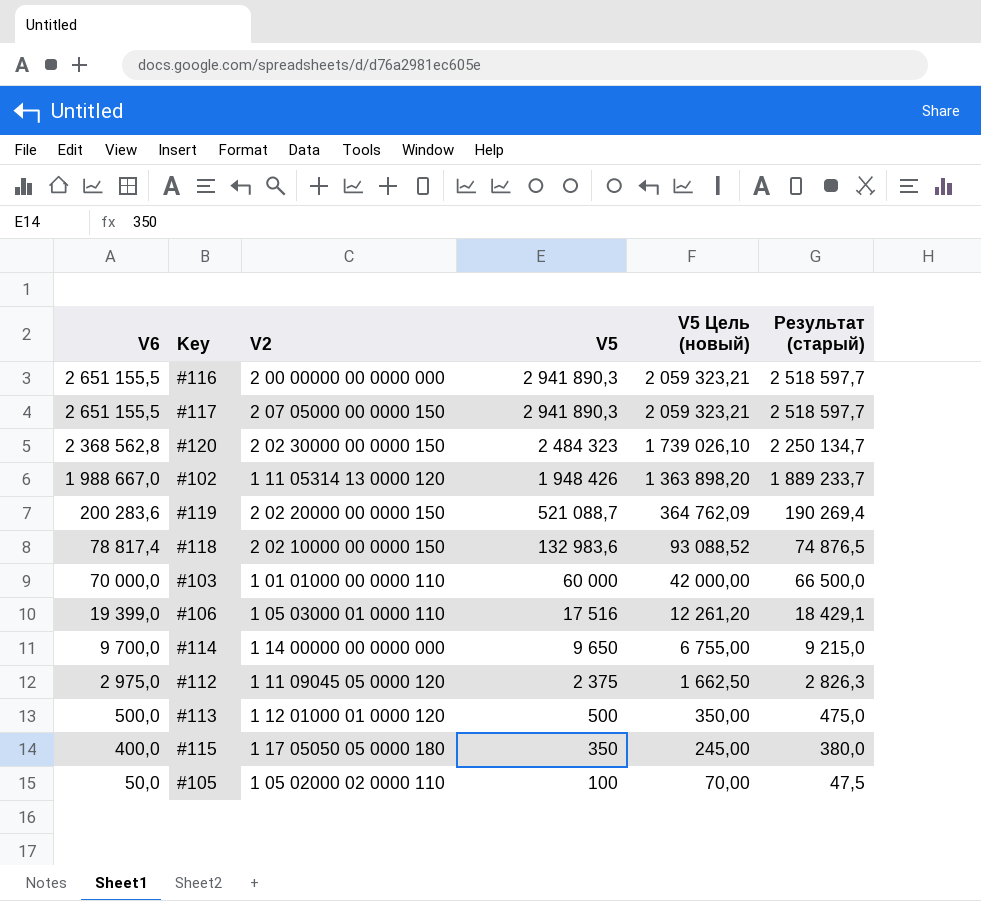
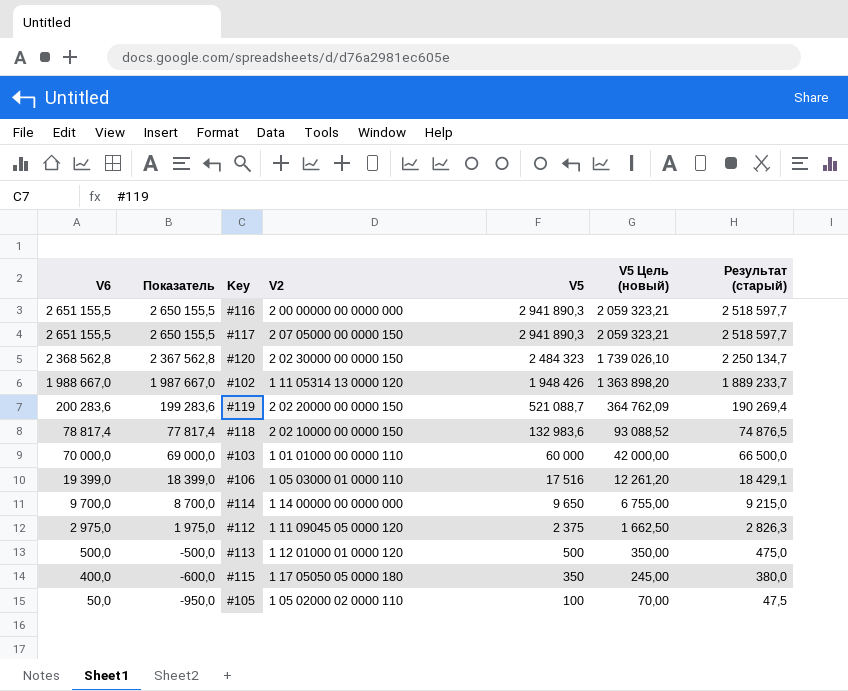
column Показатель | formula: none -> [V6] - 1000

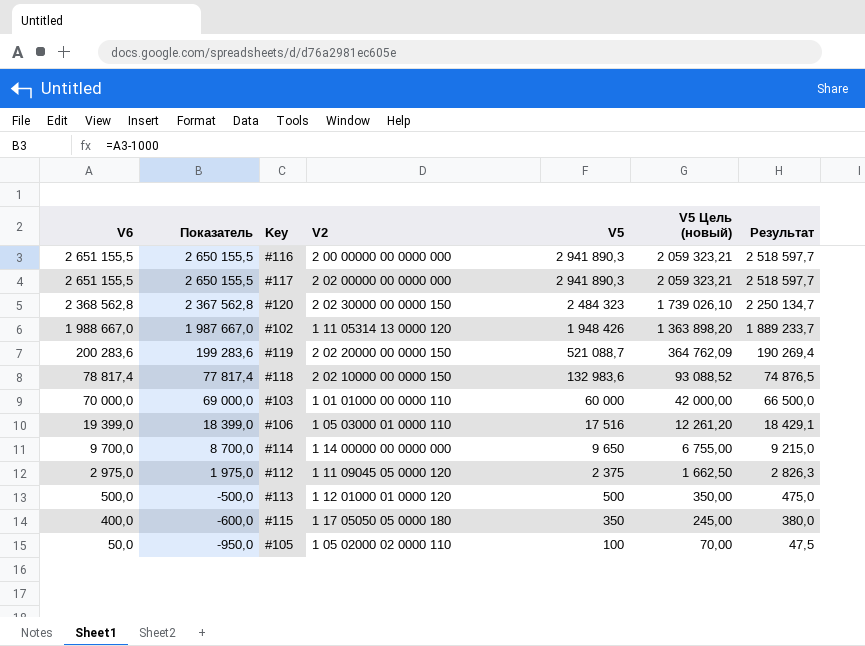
column name: Результат (старый) -> Результат
#117 | V2: 2 07 05000 00 0000 150 -> 2 02 00000 00 0000 000

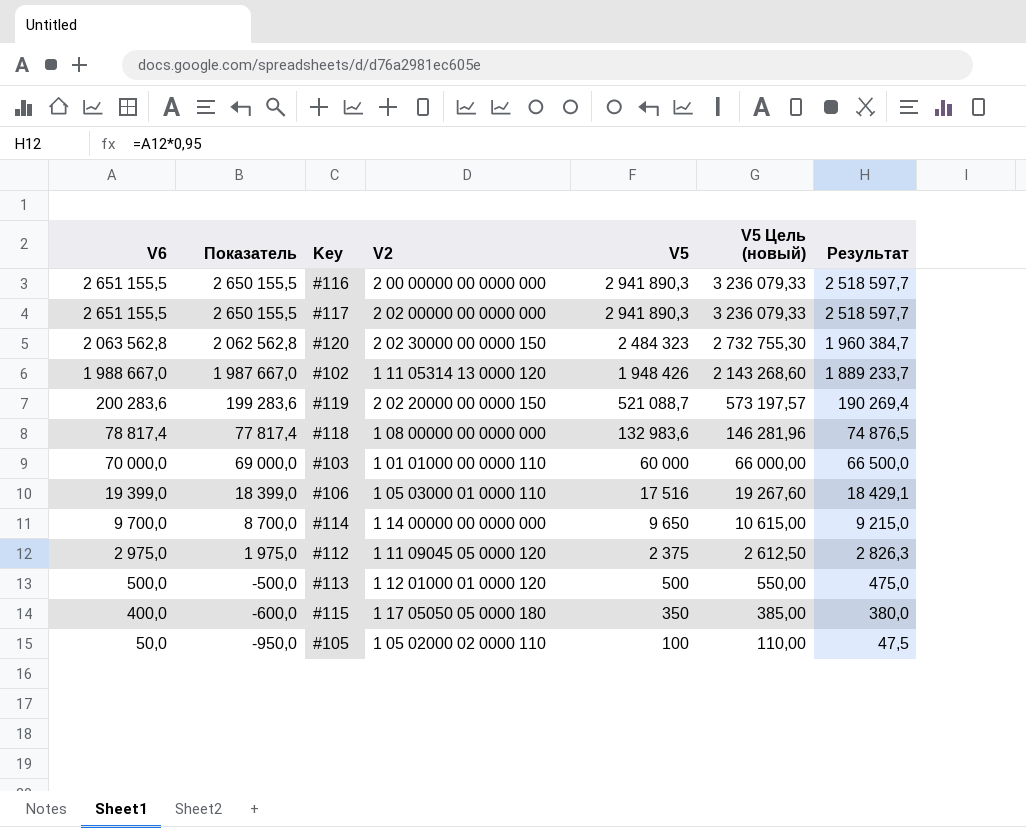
column V5 Цель (новый) | formula: [V5] * 0,7 -> [V5] * 1,1
#120 | V6: 2 368 562,8 -> 2 063 562,8
#120 | Показатель: 2 367 562,8 -> 2 062 562,8
#120 | Результат: 2 250 134,7 -> 1 960 384,7
#118 | V2: 2 02 10000 00 0000 150 -> 1 08 00000 00 0000 000

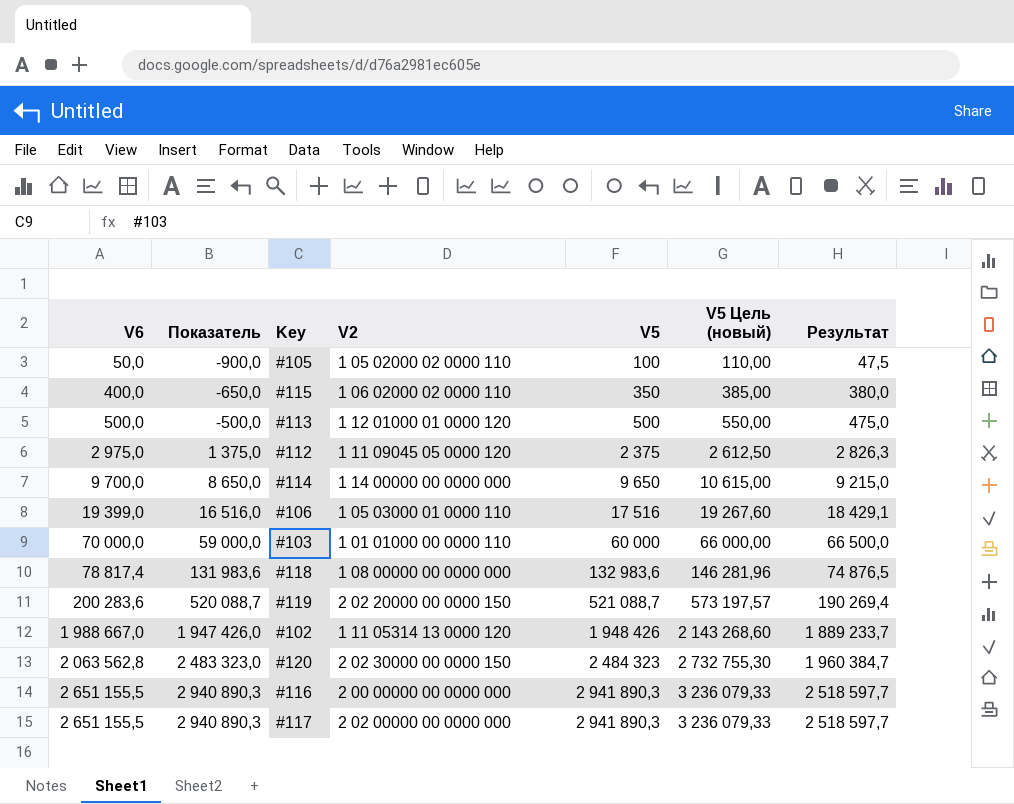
row order: V6 descending -> V6 ascending
column Показатель | formula: [V6] - 1000 -> [V5] - 1000
#115 | V2: 1 17 05050 05 0000 180 -> 1 06 02000 02 0000 110

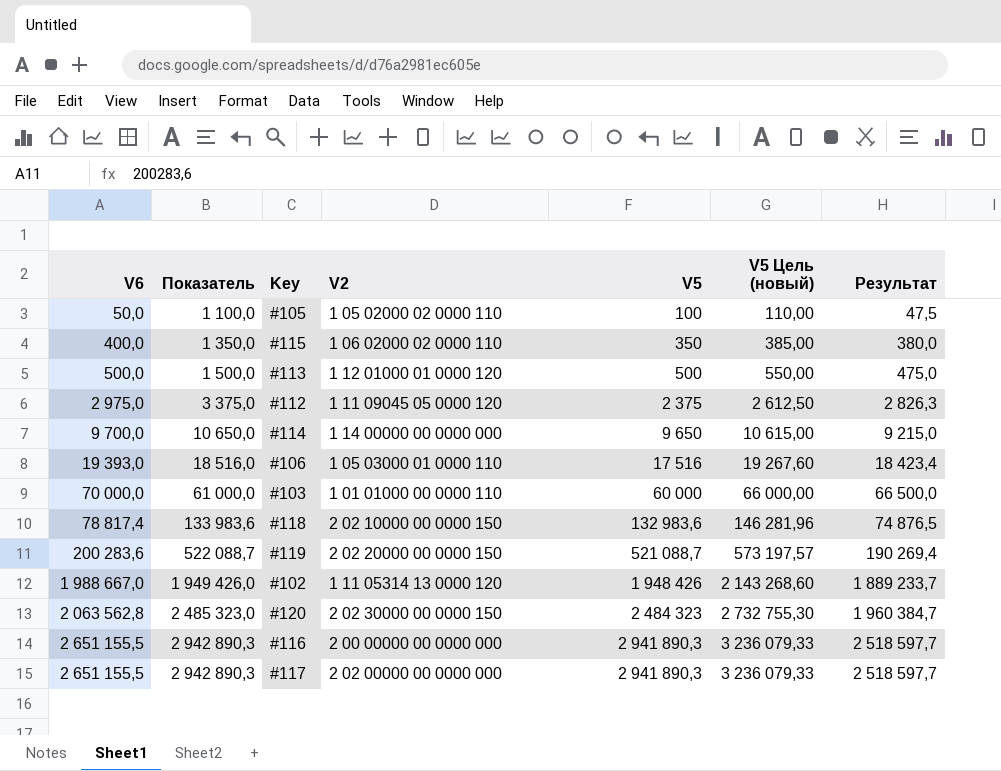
column Показатель | formula: [V5] - 1000 -> [V5] + 1000
#106 | V6: 19 399,0 -> 19 393,0
#106 | Результат: 18 429,1 -> 18 423,4
#118 | V2: 1 08 00000 00 0000 000 -> 2 02 10000 00 0000 150

